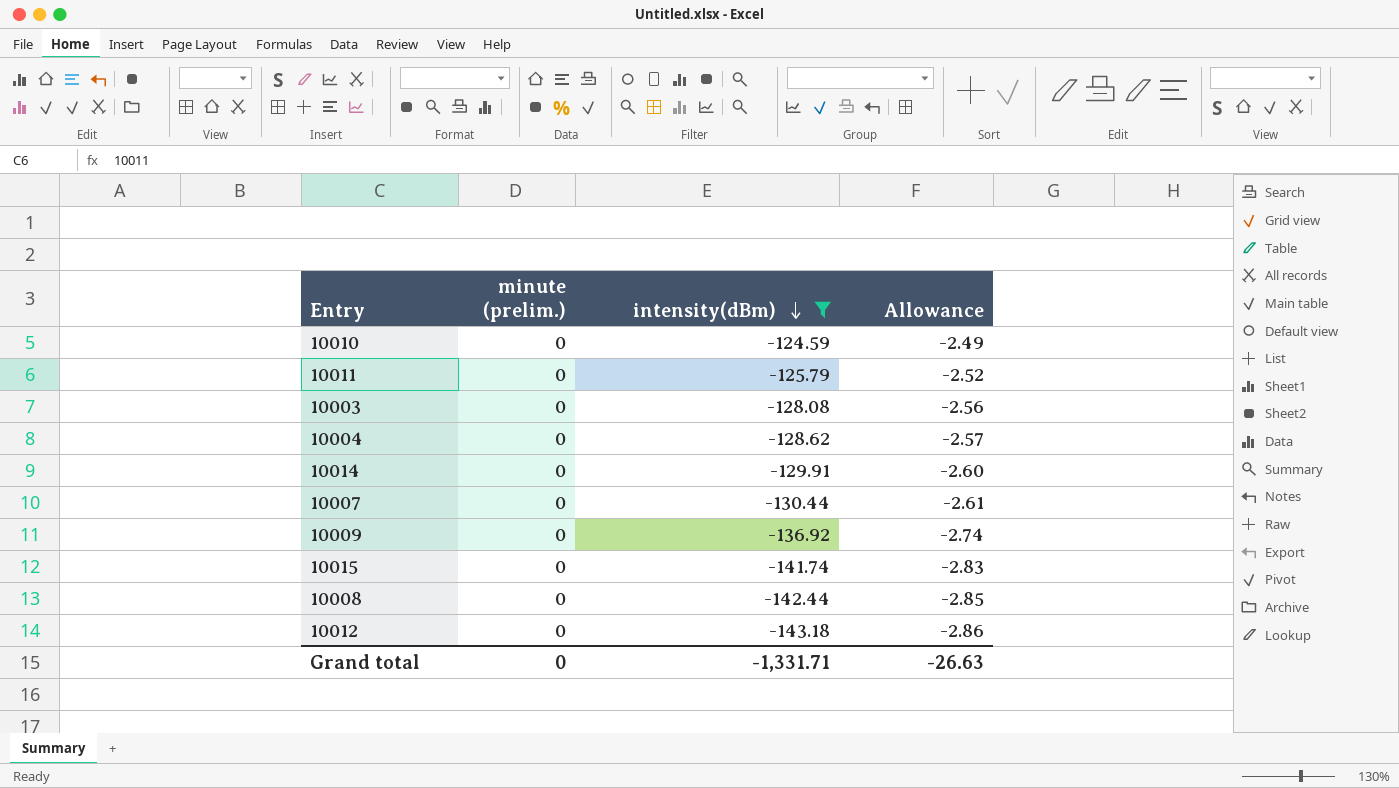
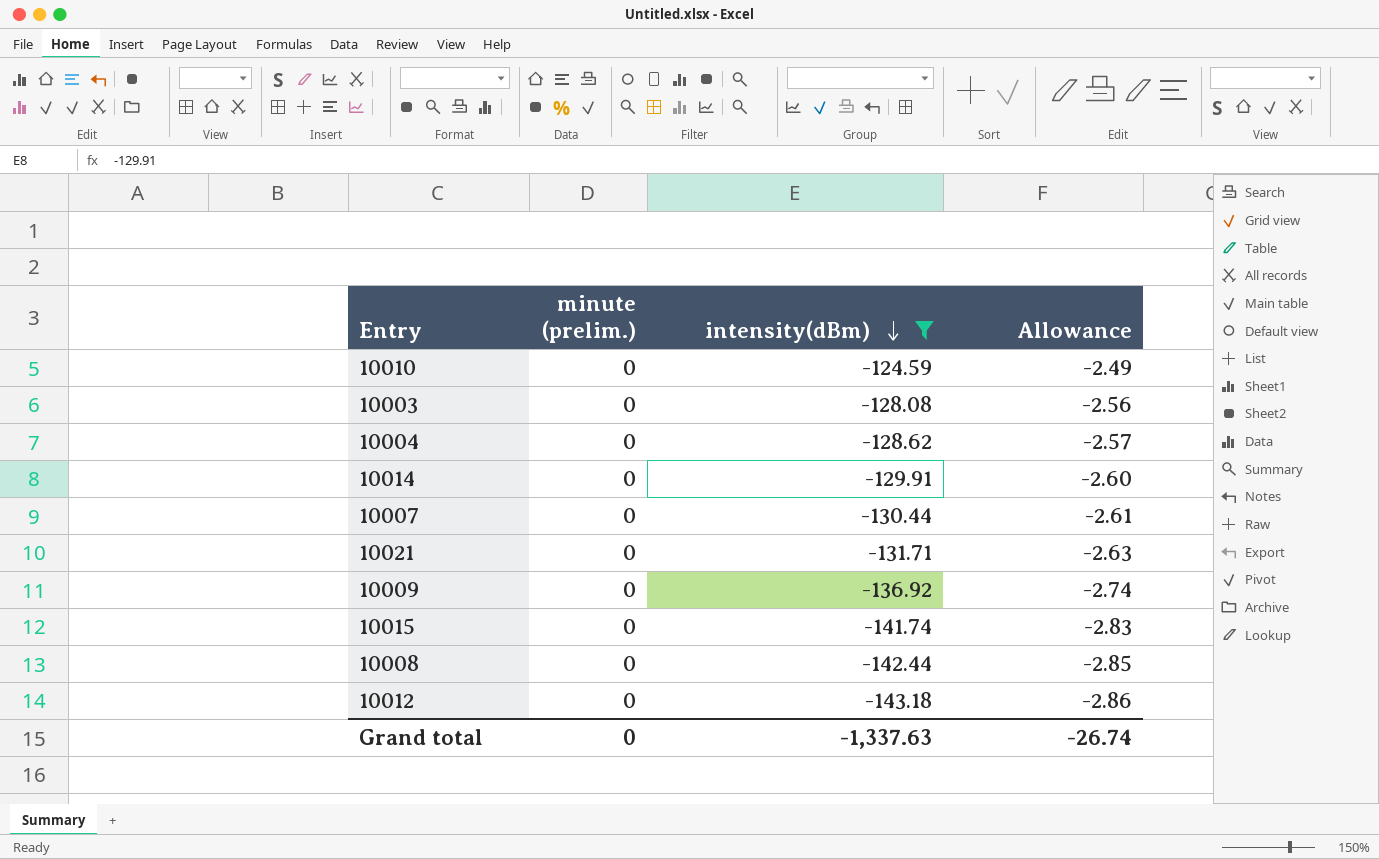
row 10011: 0 | -125.79 | -2.52 -> none
row 10021: none -> 0 | -131.71 | -2.63
Grand total | intensity(dBm): -1,331.71 -> -1,337.63
Grand total | Allowance: -26.63 -> -26.74

